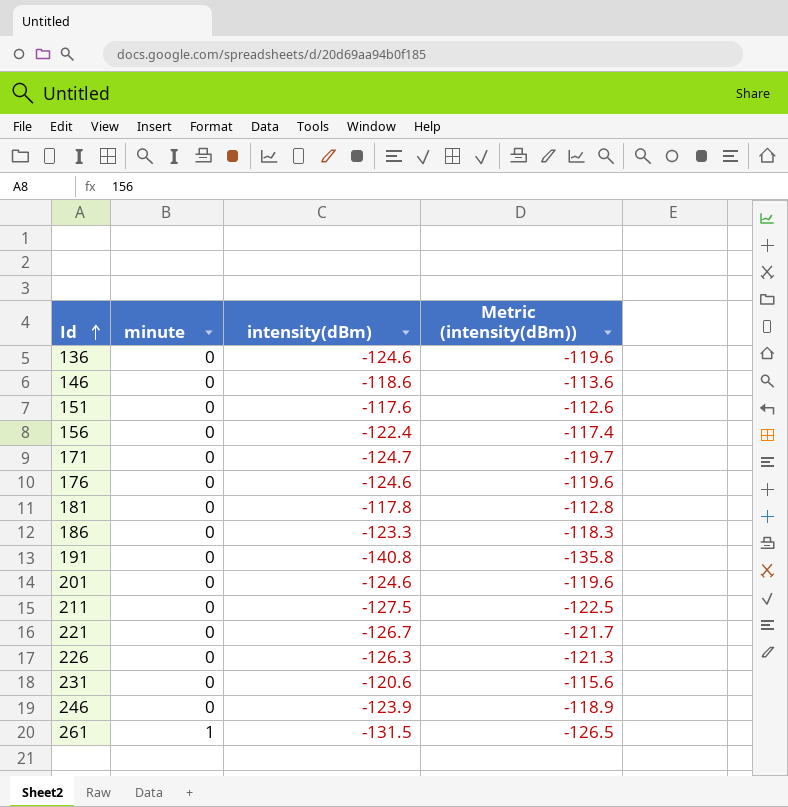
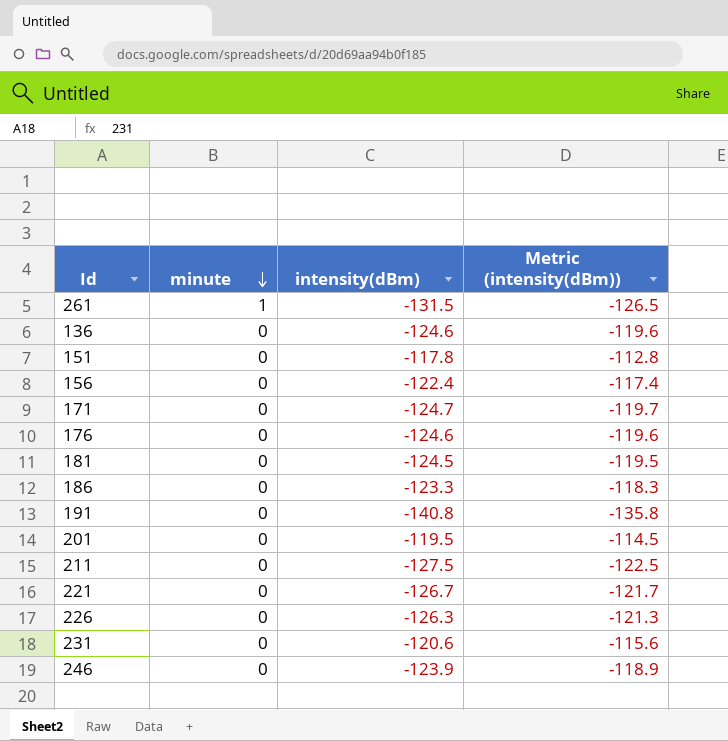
row order: Id ascending -> minute descending
row 146: 0 | -118.6 | -113.6 -> none
151 | intensity(dBm): -117.6 -> -117.8
151 | Metric (intensity(dBm)): -112.6 -> -112.8
181 | intensity(dBm): -117.8 -> -124.5
181 | Metric (intensity(dBm)): -112.8 -> -119.5
201 | intensity(dBm): -124.6 -> -119.5
201 | Metric (intensity(dBm)): -119.6 -> -114.5

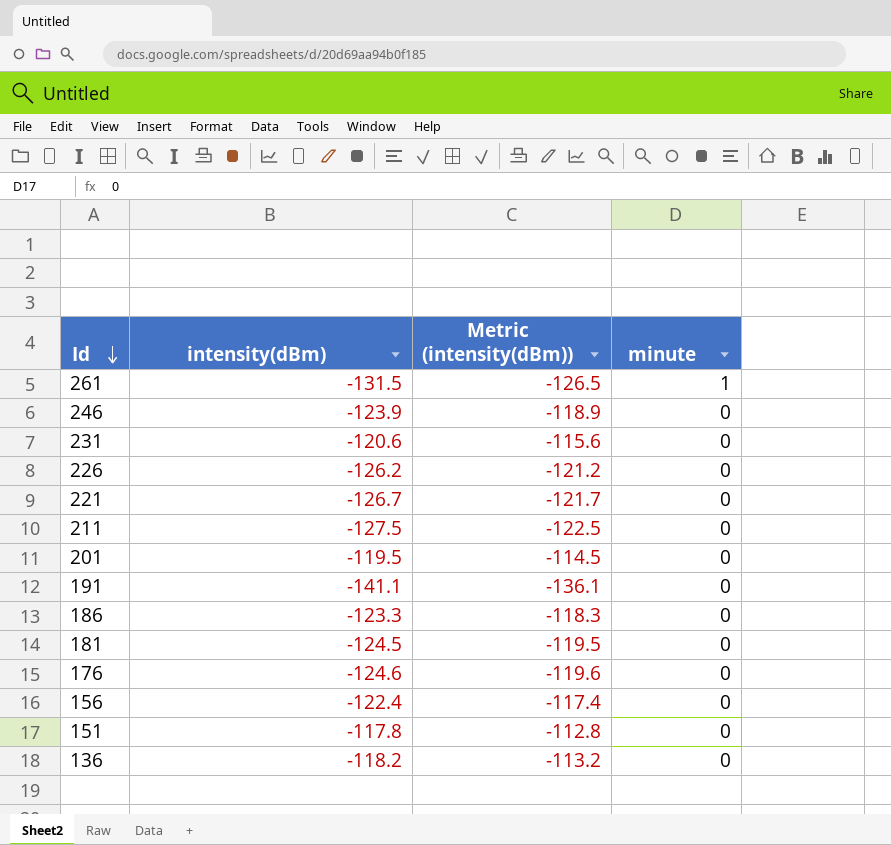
row order: minute descending -> Id descending
column minute | position: 2 -> 4
row 171: 0 | -124.7 | -119.7 -> none
226 | intensity(dBm): -126.3 -> -126.2
226 | Metric (intensity(dBm)): -121.3 -> -121.2
191 | intensity(dBm): -140.8 -> -141.1
191 | Metric (intensity(dBm)): -135.8 -> -136.1
136 | intensity(dBm): -124.6 -> -118.2
136 | Metric (intensity(dBm)): -119.6 -> -113.2

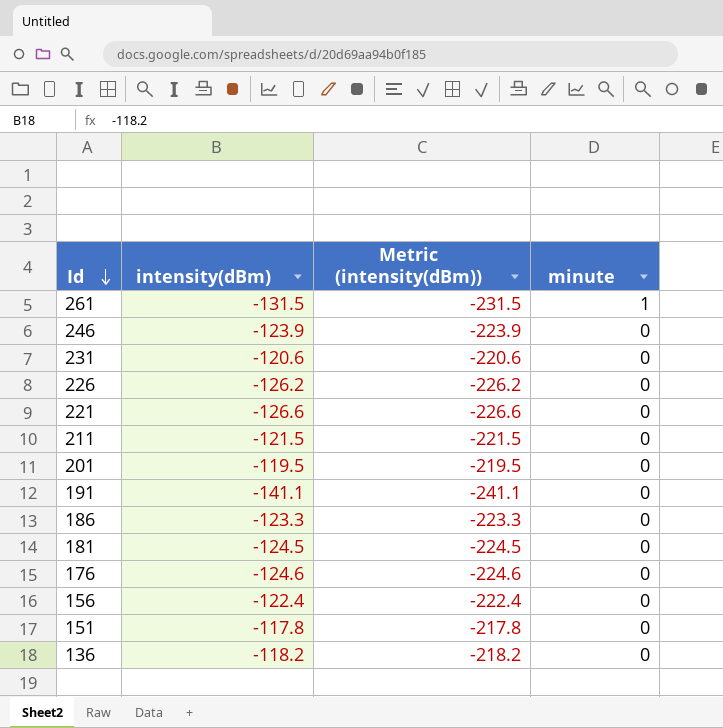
column Metric (intensity(dBm)) | formula: [intensity(dBm)] + 5 -> [intensity(dBm)] - 100
221 | intensity(dBm): -126.7 -> -126.6
211 | intensity(dBm): -127.5 -> -121.5

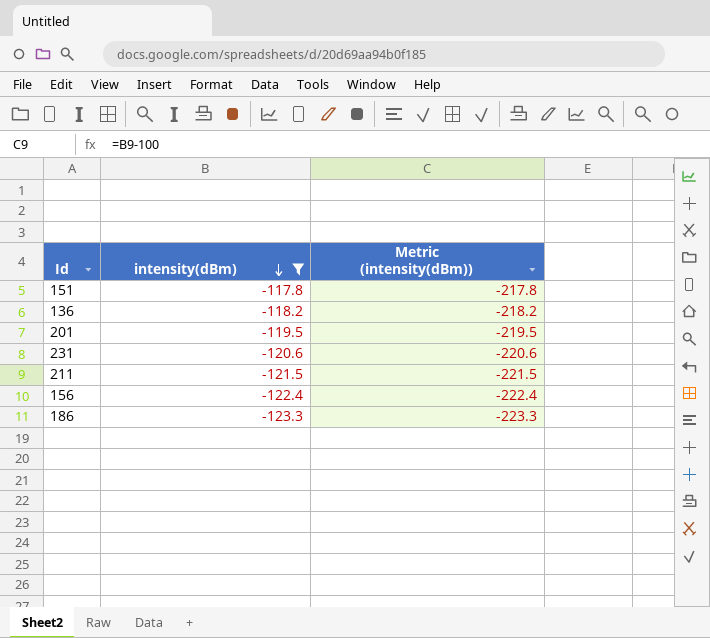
filter: none -> intensity(dBm) >= -123.3
row order: Id descending -> intensity(dBm) descending
column minute | position: 4 -> none

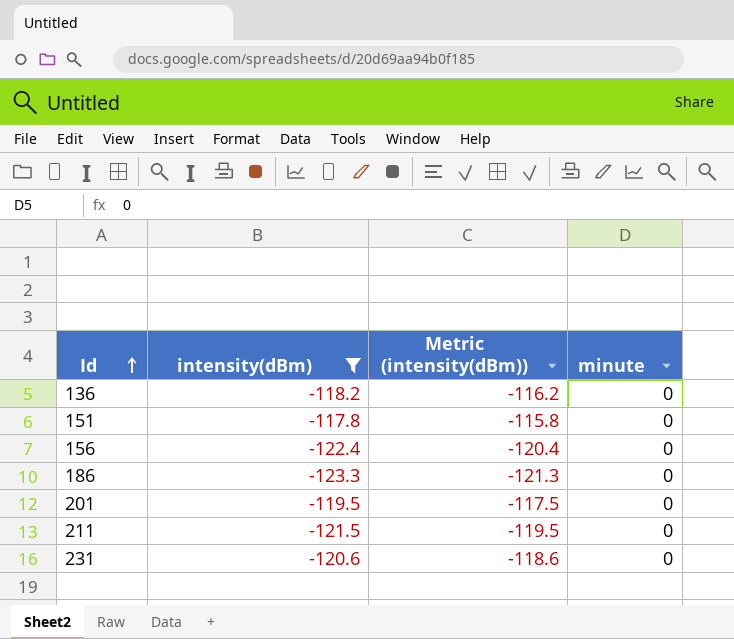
row order: intensity(dBm) descending -> Id ascending
column Metric (intensity(dBm)) | formula: [intensity(dBm)] - 100 -> [intensity(dBm)] + 2
column minute | position: none -> 4

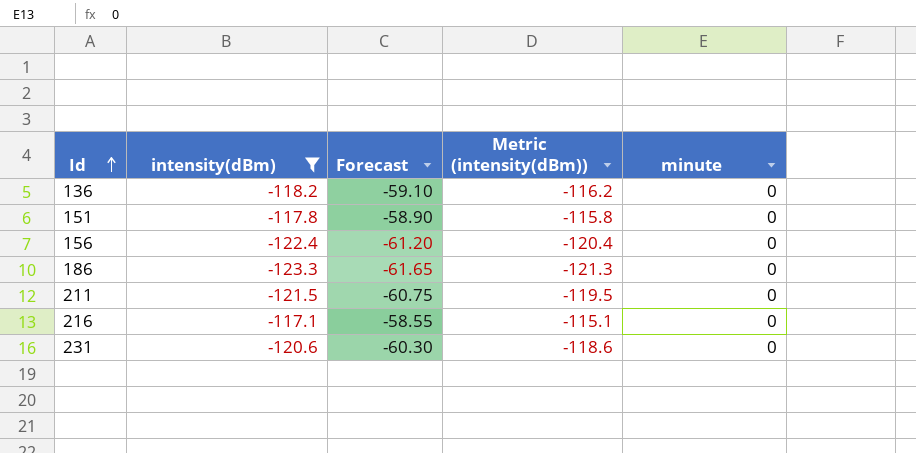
column Forecast | formula: none -> [intensity(dBm)] * 0.5
row 201: -119.5 | -117.5 | 0 -> none
row 216: none -> -117.1 | -58.55 | -115.1 | 0

